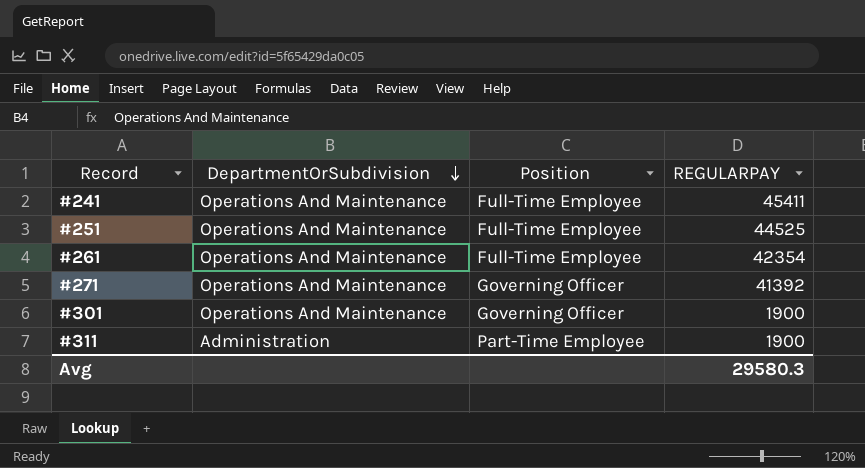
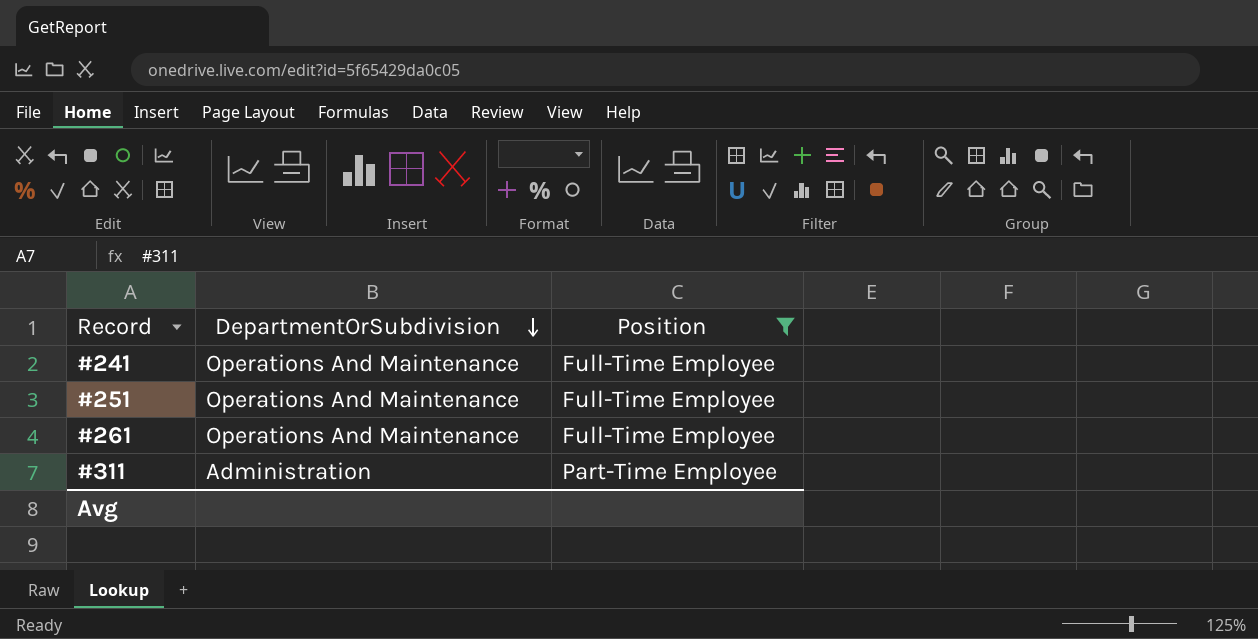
filter: none -> Position != Governing Officer
column REGULARPAY | position: 4 -> none

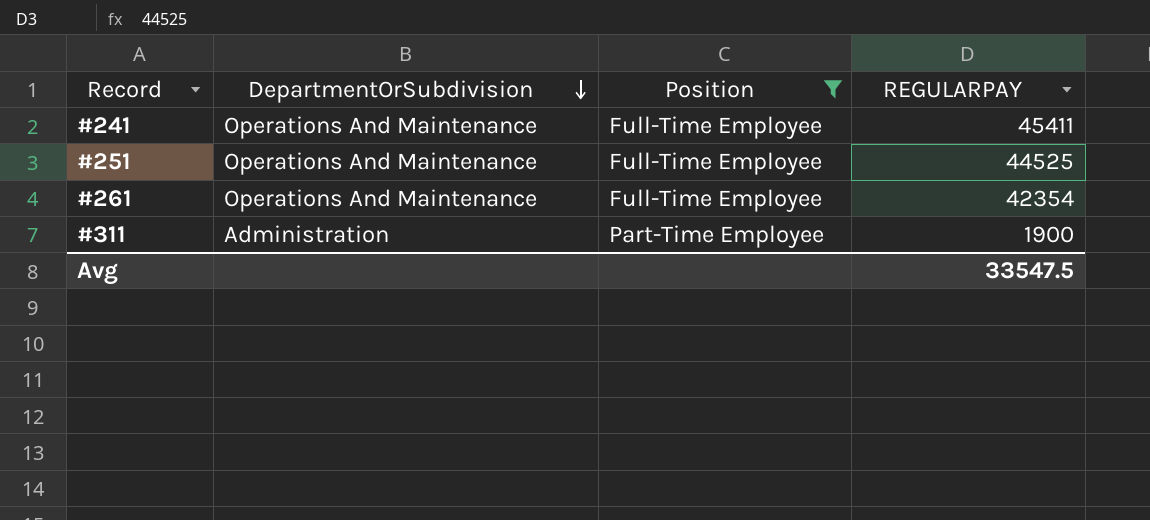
column REGULARPAY | position: none -> 4

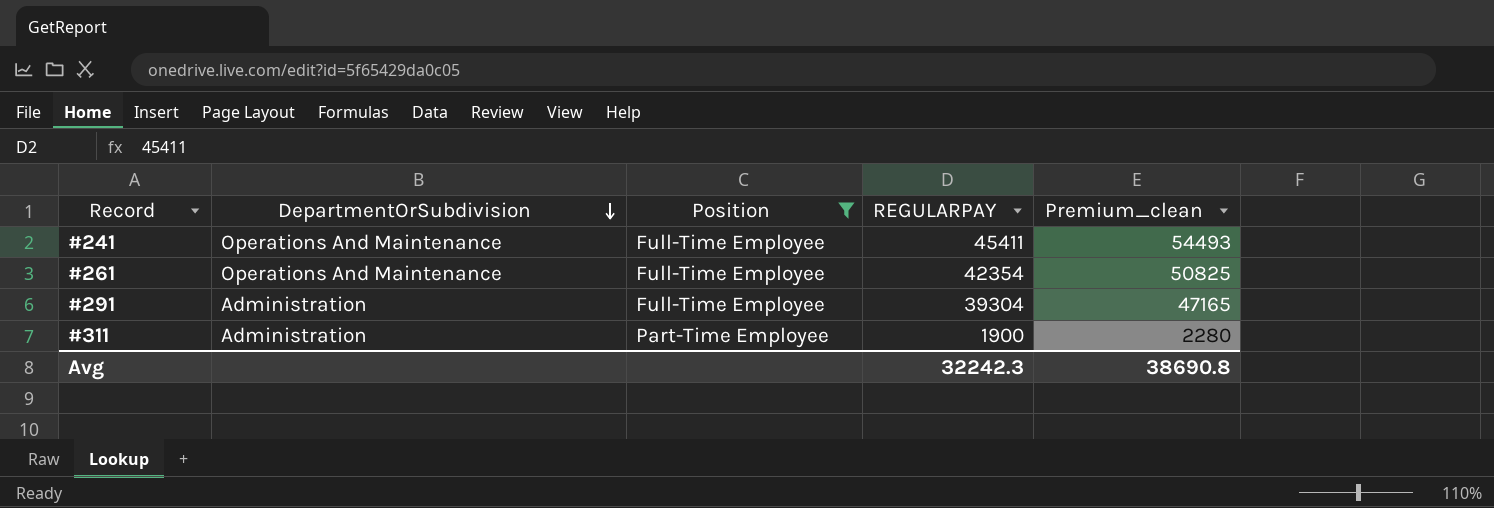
column Premium_clean | formula: none -> [REGULARPAY] * 1.2
row #251: Operations And Maintenance | Full-Time Employee | 44525 -> none
row #291: none -> Administration | Full-Time Employee | 39304 | 47165
Avg | REGULARPAY: 33547.5 -> 32242.3

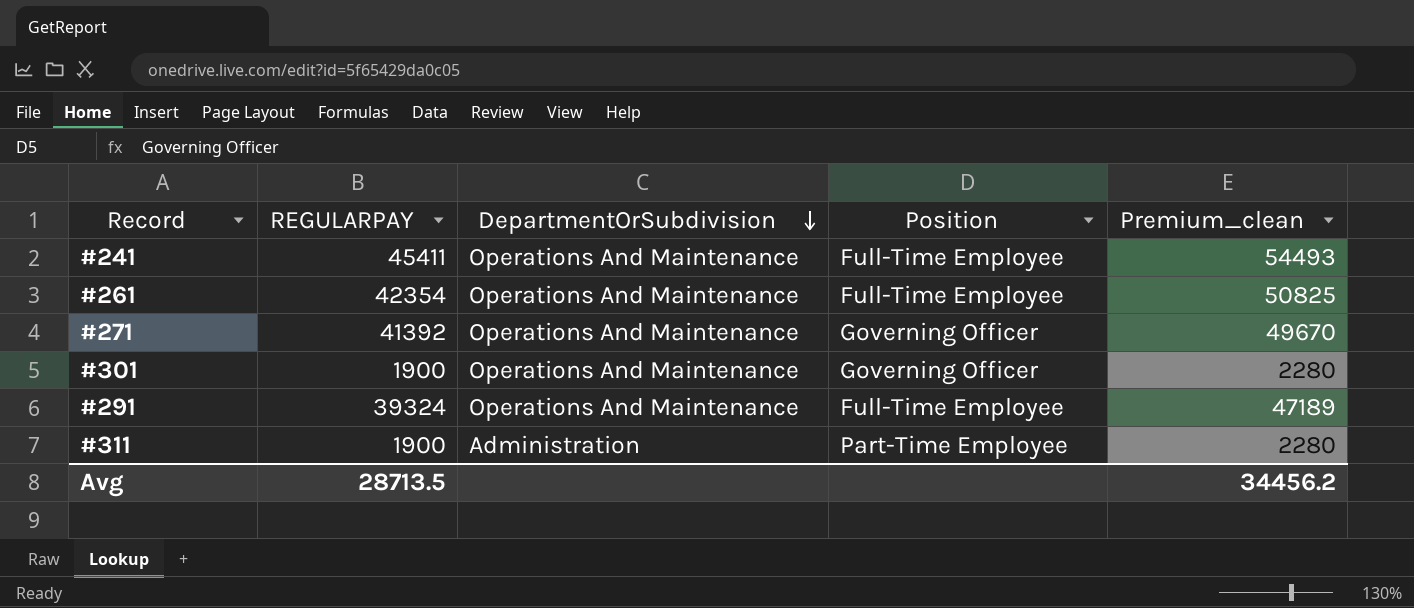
filter: Position != Governing Officer -> none
column REGULARPAY | position: 4 -> 2
#291 | REGULARPAY: 39304 -> 39324
#291 | DepartmentOrSubdivision: Administration -> Operations And Maintenance
#291 | Premium_clean: 47165 -> 47189
Avg | REGULARPAY: 32242.3 -> 28713.5
Avg | Premium_clean: 38690.8 -> 34456.2

